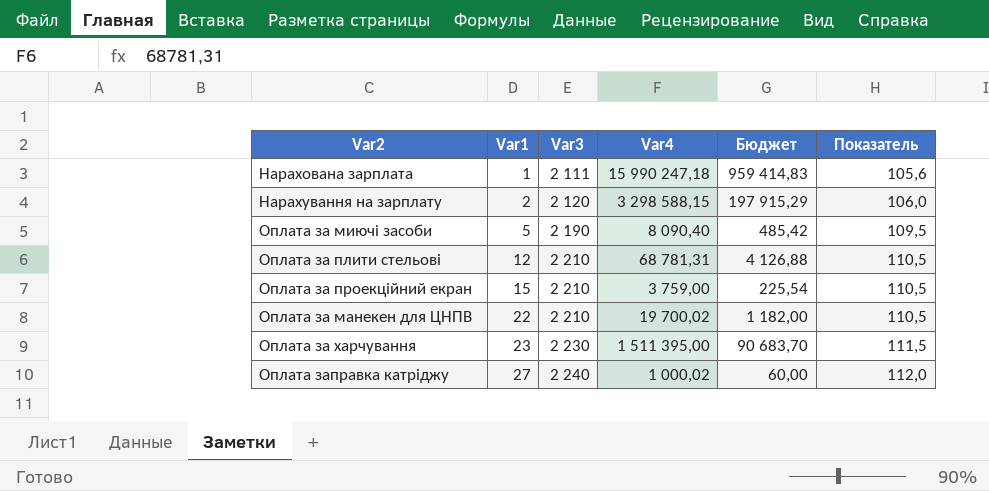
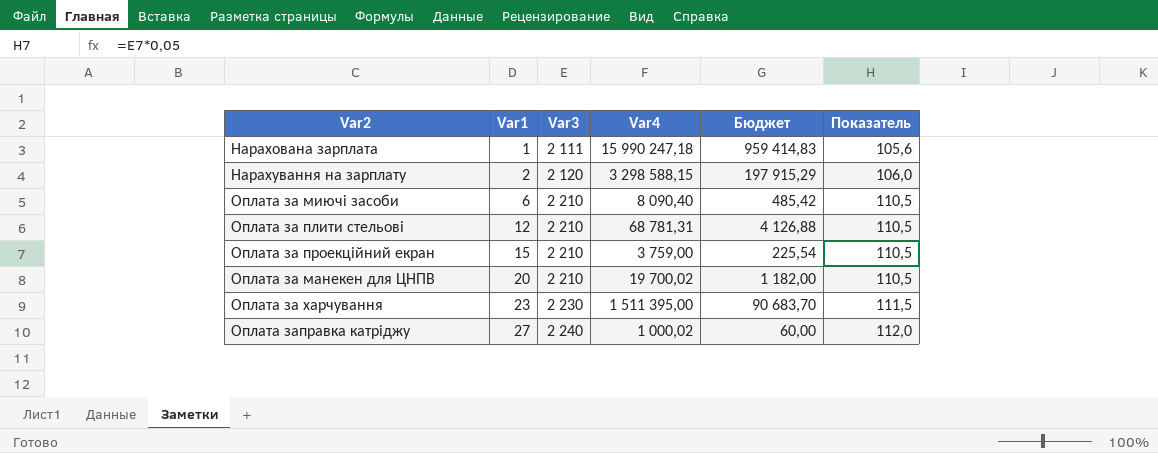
Оплата за миючі засоби | Var1: 5 -> 6
Оплата за миючі засоби | Var3: 2 190 -> 2 210
Оплата за миючі засоби | Показатель: 109,5 -> 110,5
Оплата за манекен для ЦНПВ | Var1: 22 -> 20

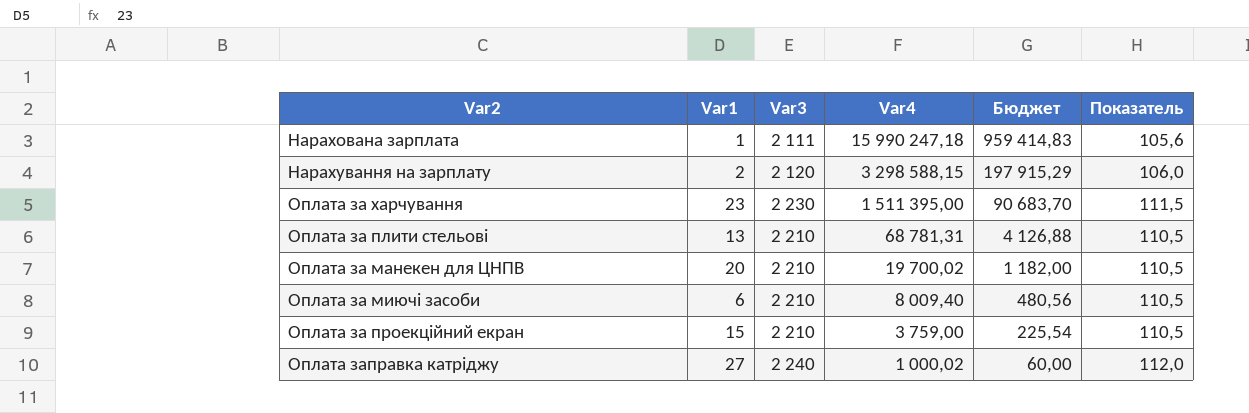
row order: Var1 ascending -> Var4 descending
Оплата за плити стельові | Var1: 12 -> 13
Оплата за миючі засоби | Var4: 8 090,40 -> 8 009,40
Оплата за миючі засоби | Бюджет: 485,42 -> 480,56

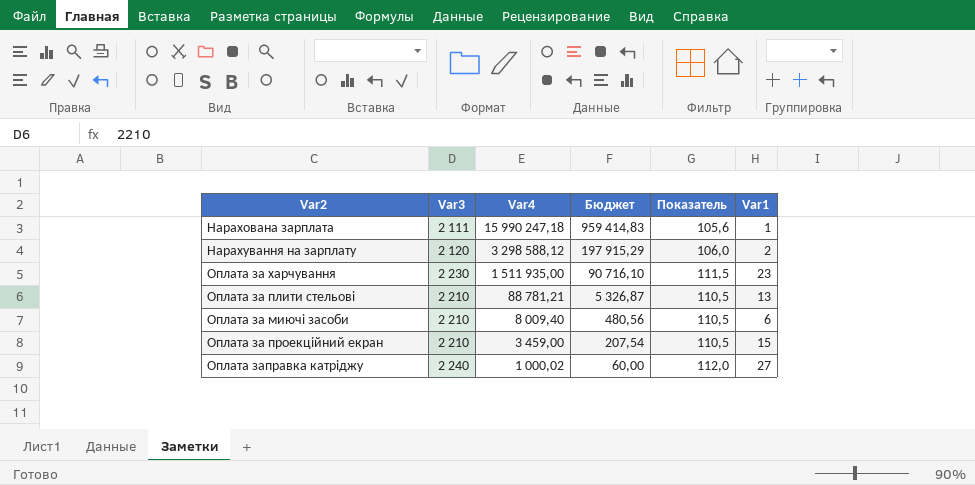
column Var1 | position: 2 -> 6
row Оплата за манекен для ЦНПВ: 20 | 2 210 | 19 700,02 | 1 182,00 | 110,5 -> none
Нарахування на зарплату | Var4: 3 298 588,15 -> 3 298 588,12
Оплата за харчування | Var4: 1 511 395,00 -> 1 511 935,00
Оплата за харчування | Бюджет: 90 683,70 -> 90 716,10
Оплата за плити стельові | Var4: 68 781,31 -> 88 781,21
Оплата за плити стельові | Бюджет: 4 126,88 -> 5 326,87
Оплата за проекційний екран | Var4: 3 759,00 -> 3 459,00
Оплата за проекційний екран | Бюджет: 225,54 -> 207,54

